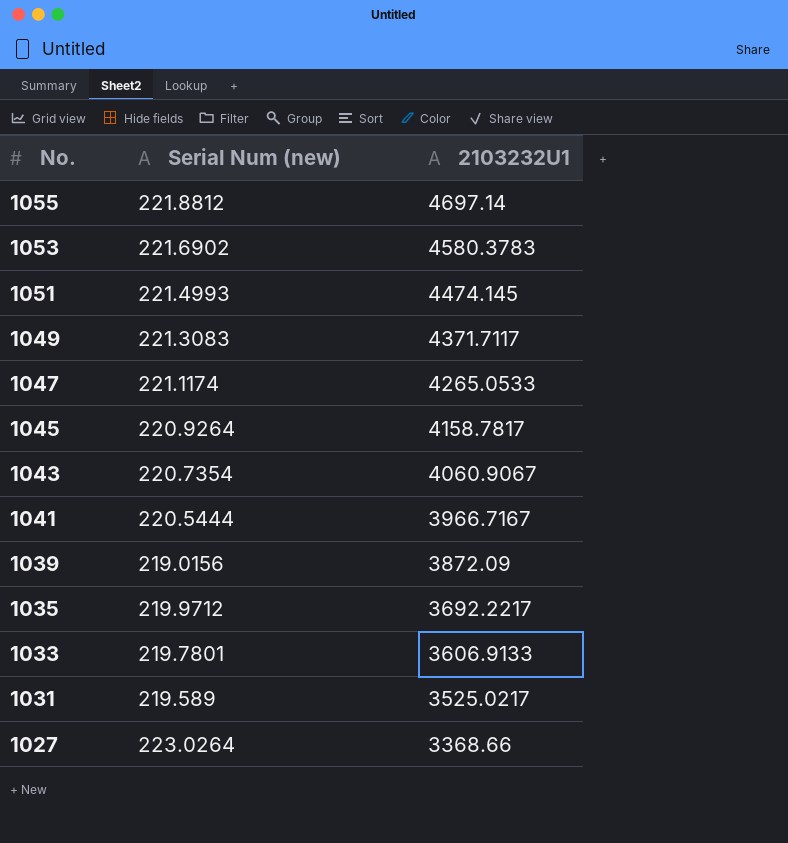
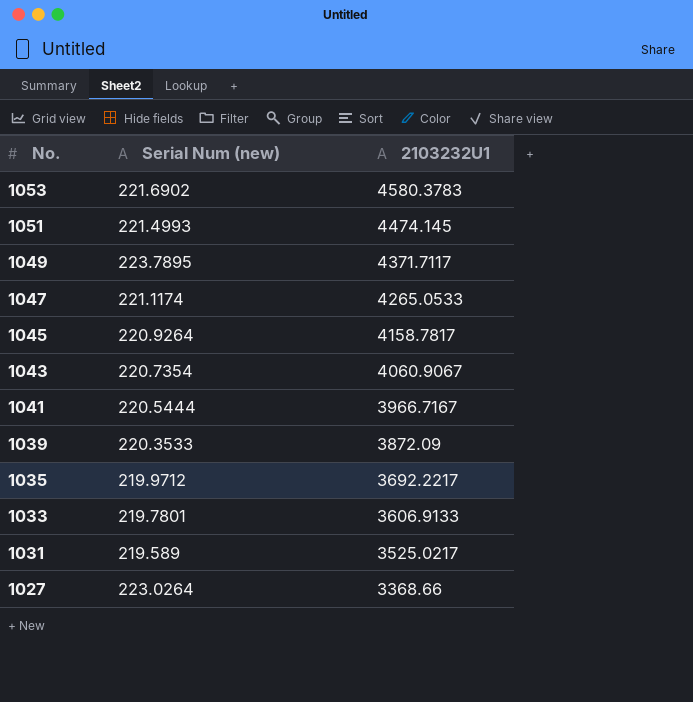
row 1055: 221.8812 | 4697.14 -> none
1049 | Serial Num (new): 221.3083 -> 223.7895
1039 | Serial Num (new): 219.0156 -> 220.3533

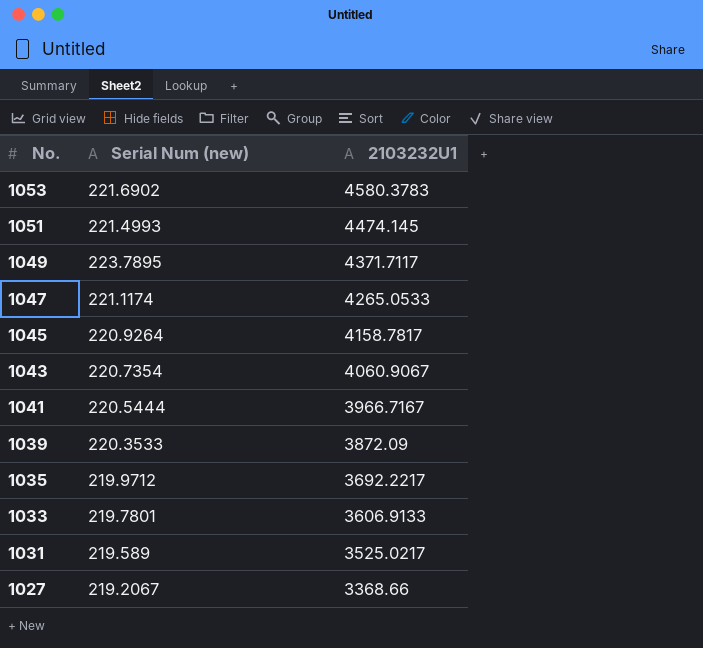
1027 | Serial Num (new): 223.0264 -> 219.2067

